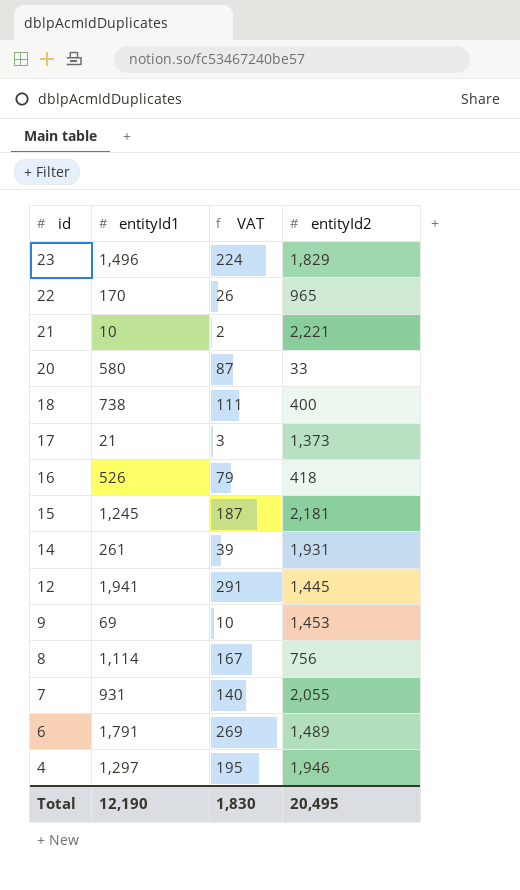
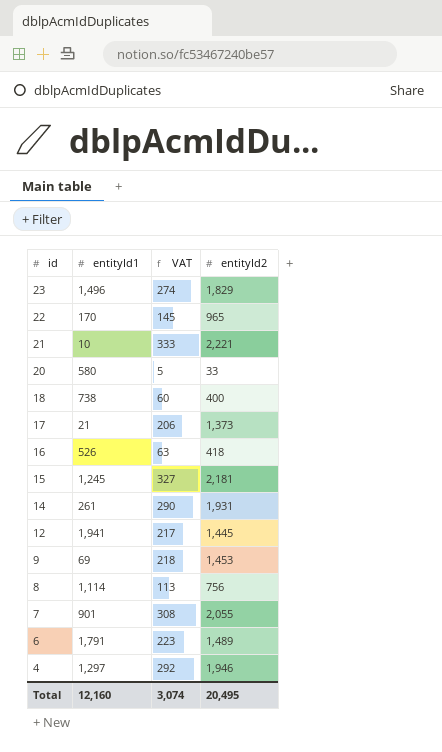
column VAT | formula: [entityId1] * 0.15 -> [entityId2] * 0.15
7 | entityId1: 931 -> 901
Total | entityId1: 12,190 -> 12,160
Total | VAT: 1,830 -> 3,074

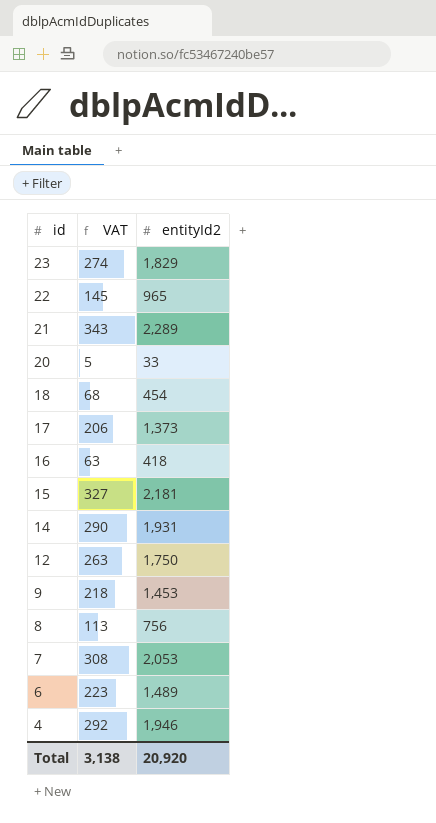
column entityId1 | position: 2 -> none
21 | VAT: 333 -> 343
21 | entityId2: 2,221 -> 2,289
18 | VAT: 60 -> 68
18 | entityId2: 400 -> 454
12 | VAT: 217 -> 263
12 | entityId2: 1,445 -> 1,750
7 | entityId2: 2,055 -> 2,053
Total | VAT: 3,074 -> 3,138
Total | entityId2: 20,495 -> 20,920

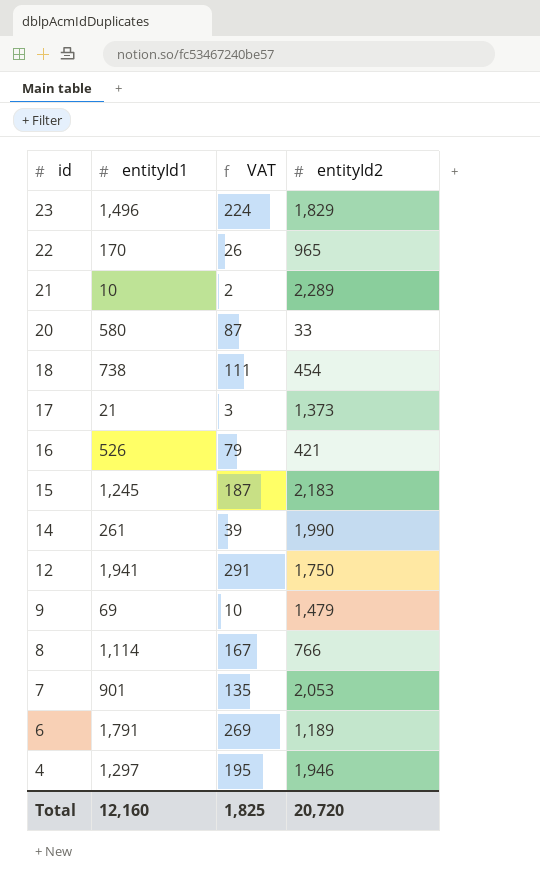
column entityId1 | position: none -> 2
column VAT | formula: [entityId2] * 0.15 -> [entityId1] * 0.15
16 | entityId2: 418 -> 421
15 | entityId2: 2,181 -> 2,183
14 | entityId2: 1,931 -> 1,990
9 | entityId2: 1,453 -> 1,479
8 | entityId2: 756 -> 766
6 | entityId2: 1,489 -> 1,189
Total | VAT: 3,138 -> 1,825
Total | entityId2: 20,920 -> 20,720

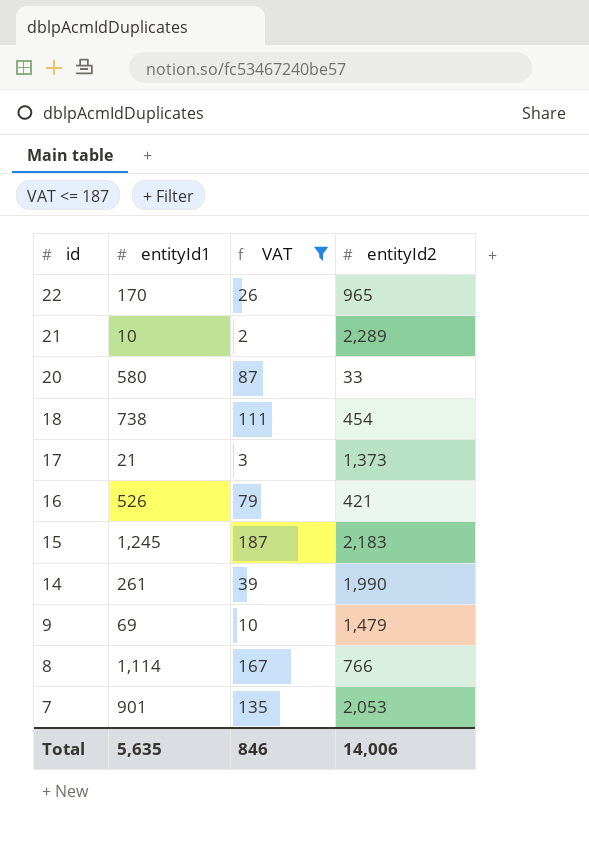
filter: none -> VAT <= 187
Total | entityId1: 12,160 -> 5,635
Total | VAT: 1,825 -> 846
Total | entityId2: 20,720 -> 14,006

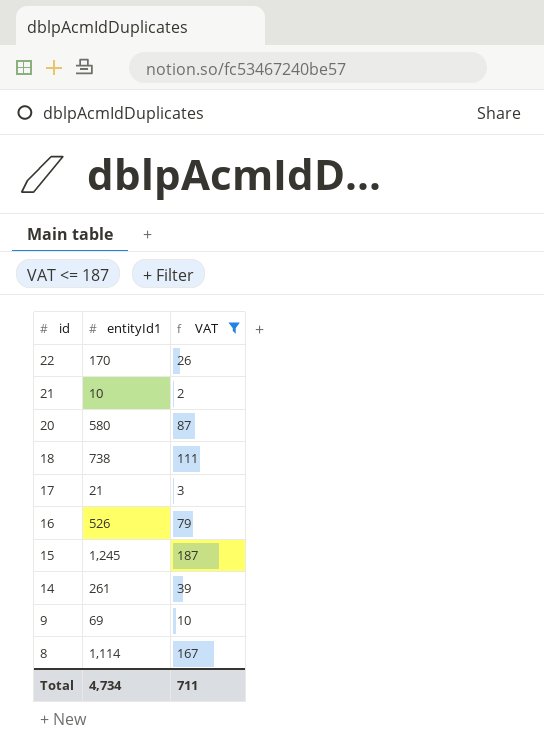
column entityId2 | position: 4 -> none
row 7: 901 | 135 | 2,053 -> none
Total | entityId1: 5,635 -> 4,734
Total | VAT: 846 -> 711

